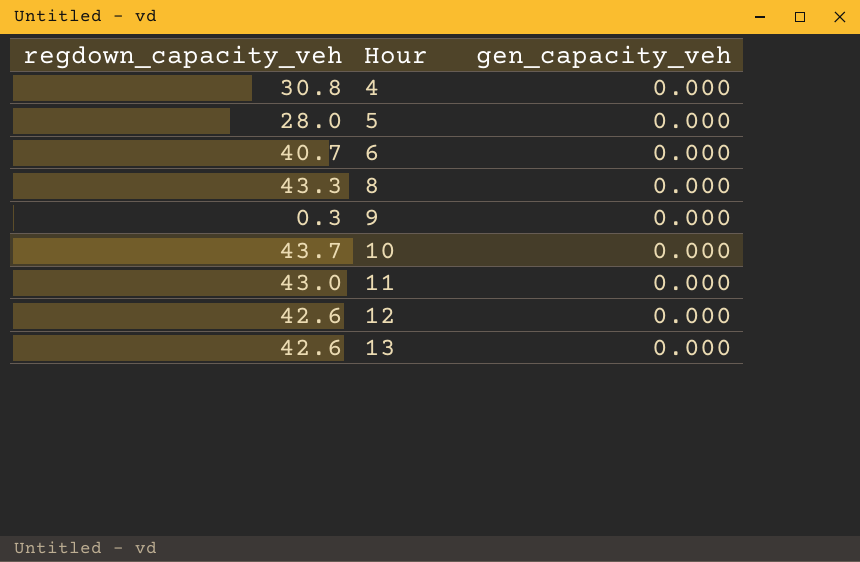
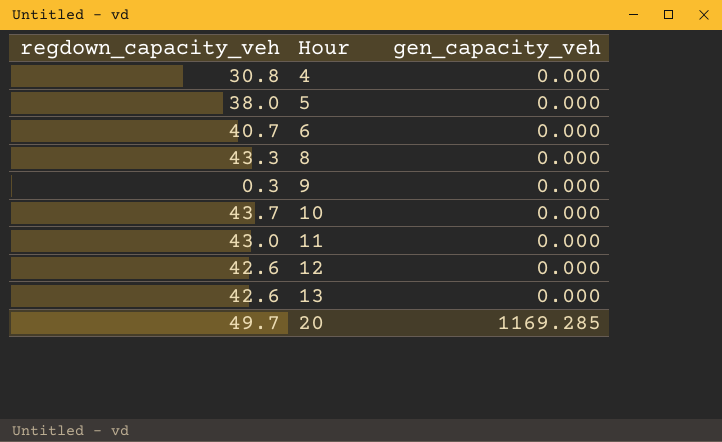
5 | regdown_capacity_veh: 28.0 -> 38.0
row 20: none -> 49.7 | 1169.285

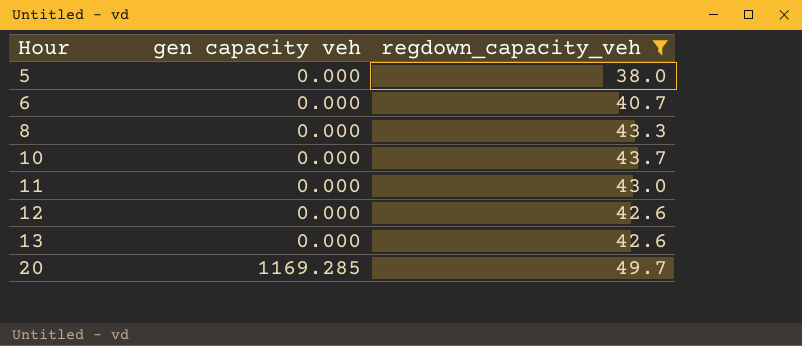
filter: none -> regdown_capacity_veh >= 38.0
column name: gen_capacity_veh -> gen capacity veh
column regdown_capacity_veh | position: 1 -> 3

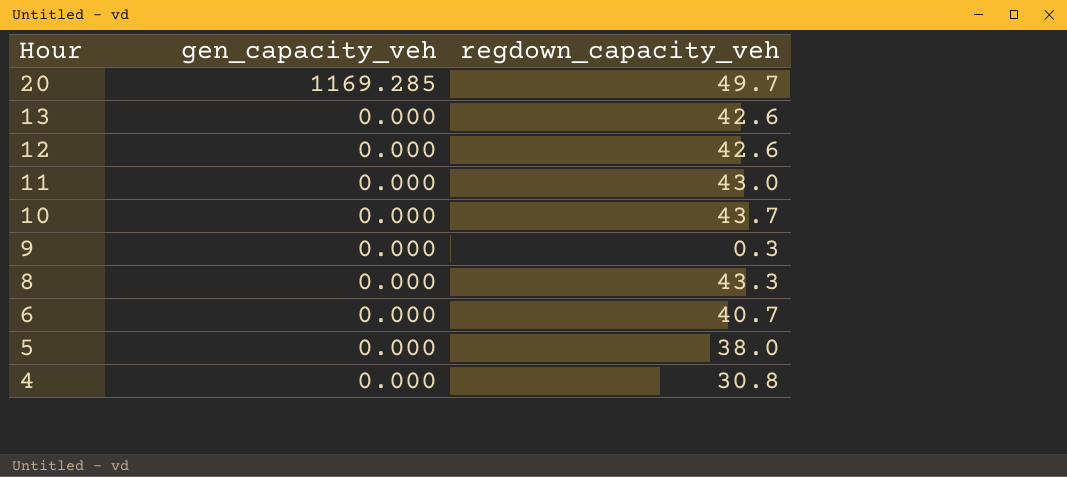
filter: regdown_capacity_veh >= 38.0 -> none
row order: Hour ascending -> Hour descending
column name: gen capacity veh -> gen_capacity_veh

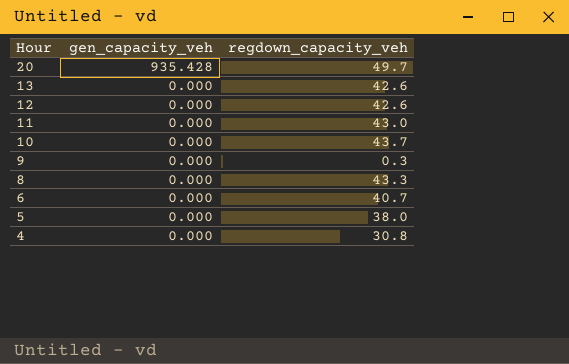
20 | gen_capacity_veh: 1169.285 -> 935.428

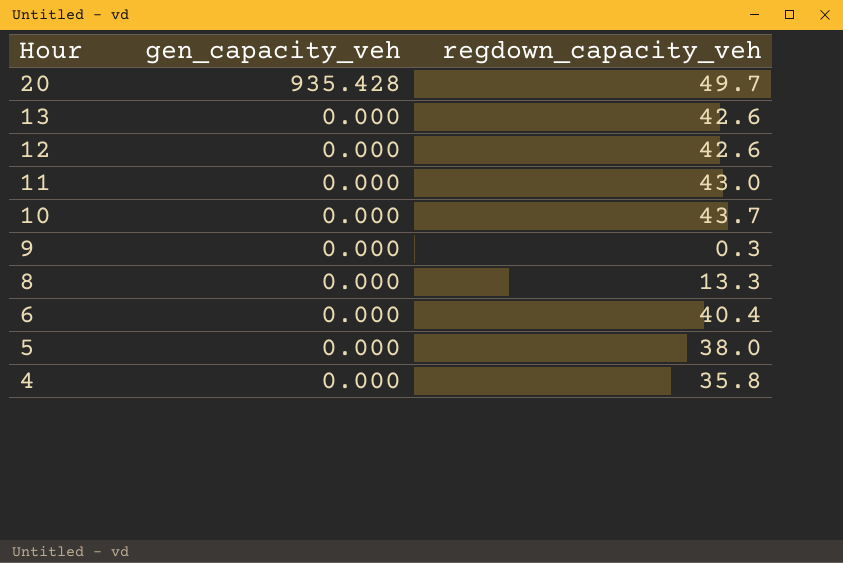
8 | regdown_capacity_veh: 43.3 -> 13.3
6 | regdown_capacity_veh: 40.7 -> 40.4
4 | regdown_capacity_veh: 30.8 -> 35.8

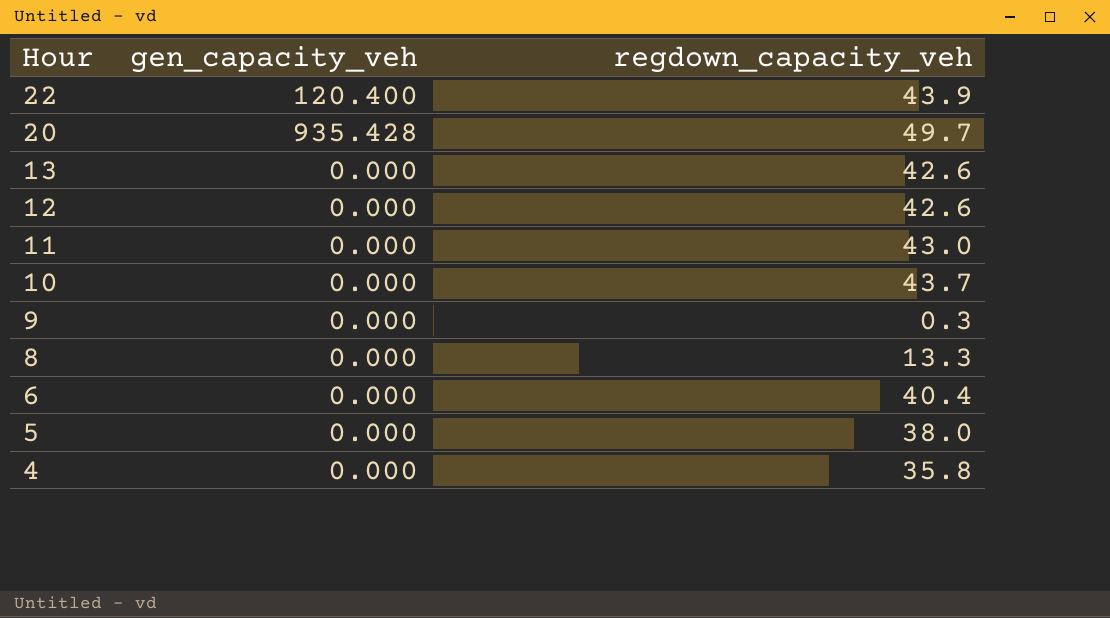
row 22: none -> 120.400 | 43.9

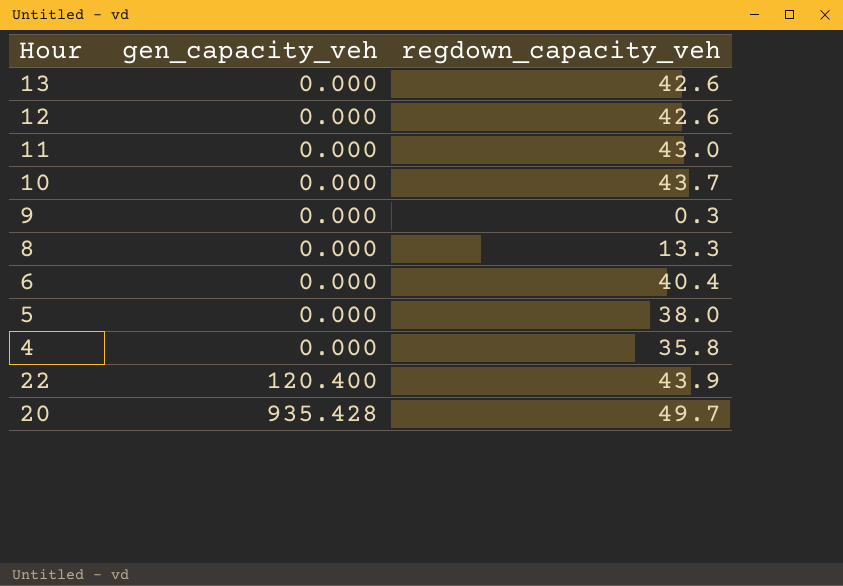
row order: Hour descending -> gen_capacity_veh ascending

